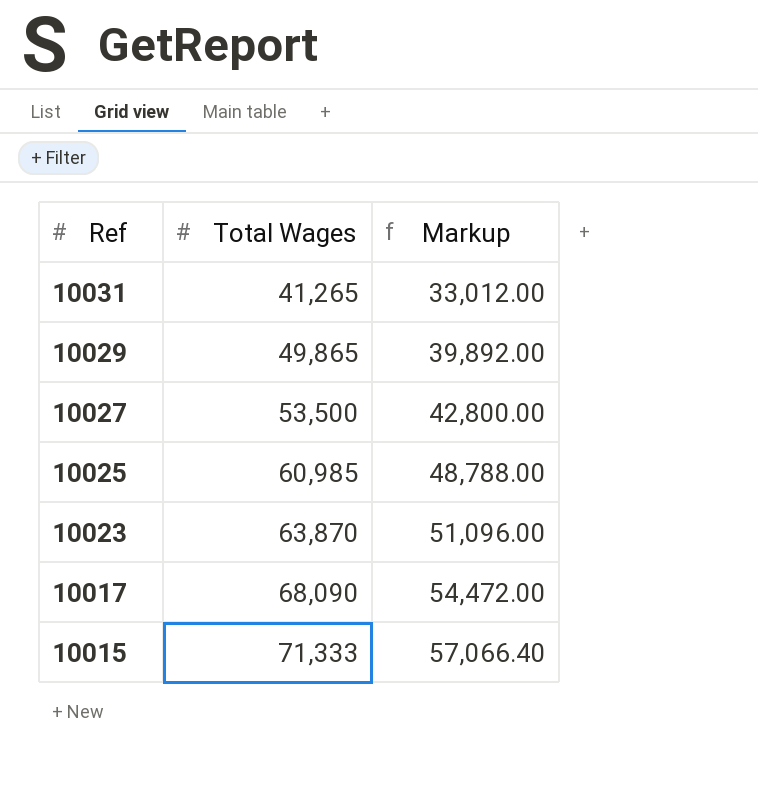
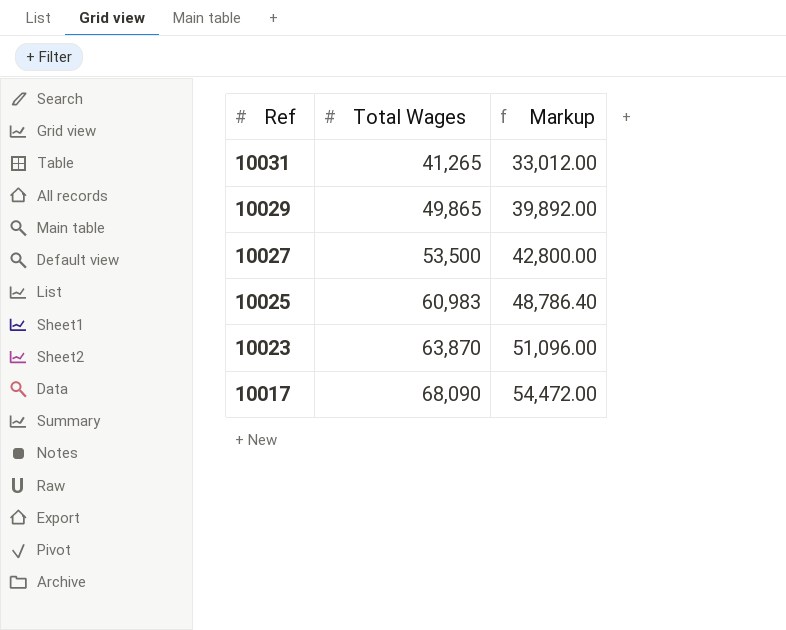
row 10015: 71,333 | 57,066.40 -> none
10025 | Total Wages: 60,985 -> 60,983
10025 | Markup: 48,788.00 -> 48,786.40

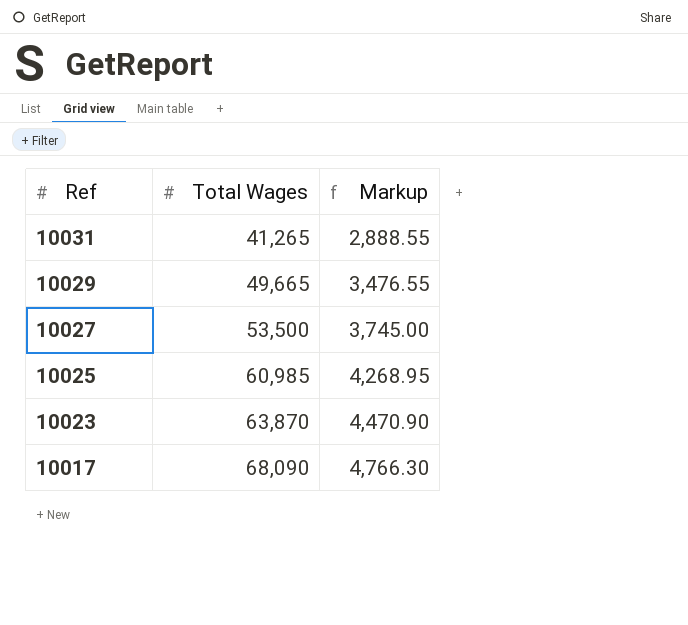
column Markup | formula: [Total Wages] * 0.8 -> [Total Wages] * 0.07
10029 | Total Wages: 49,865 -> 49,665
10025 | Total Wages: 60,983 -> 60,985

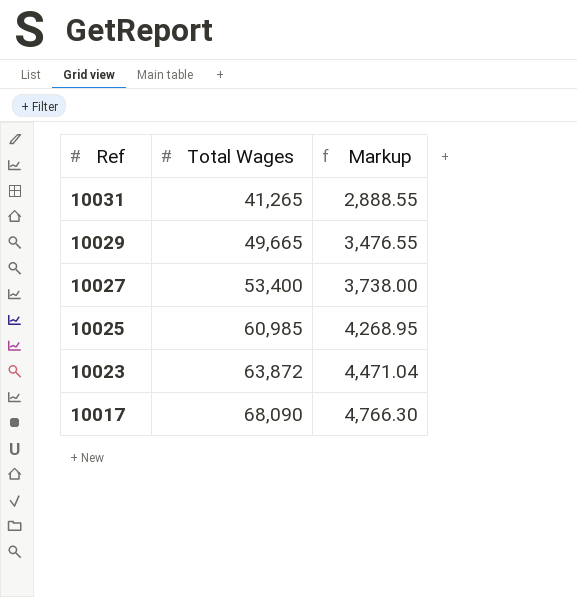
10027 | Total Wages: 53,500 -> 53,400
10027 | Markup: 3,745.00 -> 3,738.00
10023 | Total Wages: 63,870 -> 63,872
10023 | Markup: 4,470.90 -> 4,471.04

